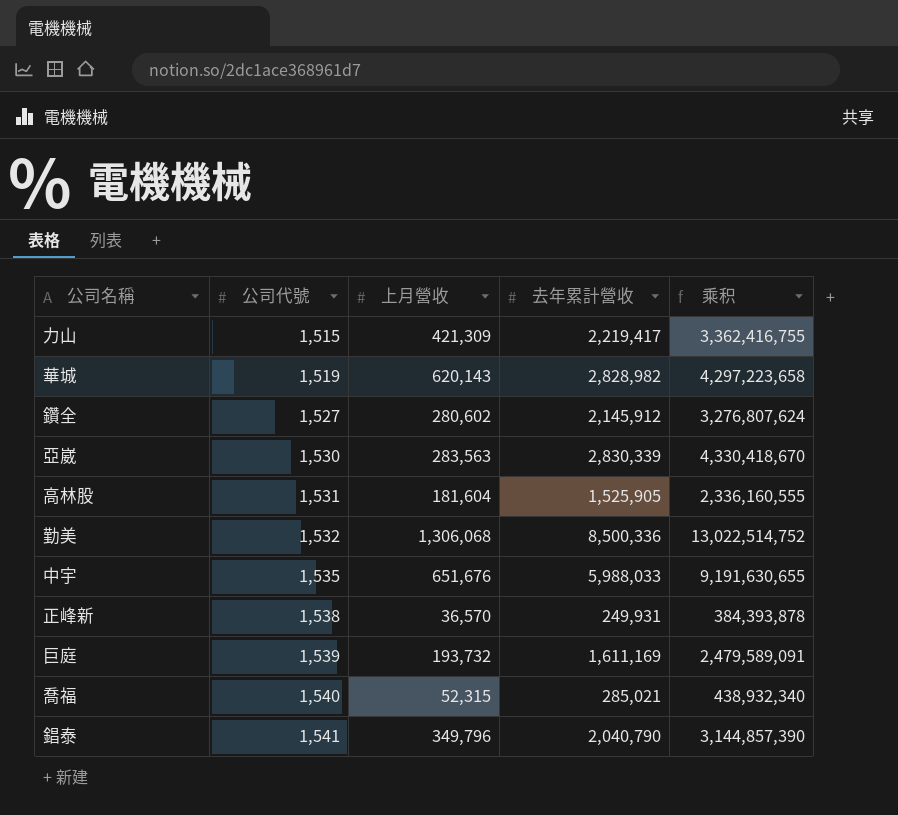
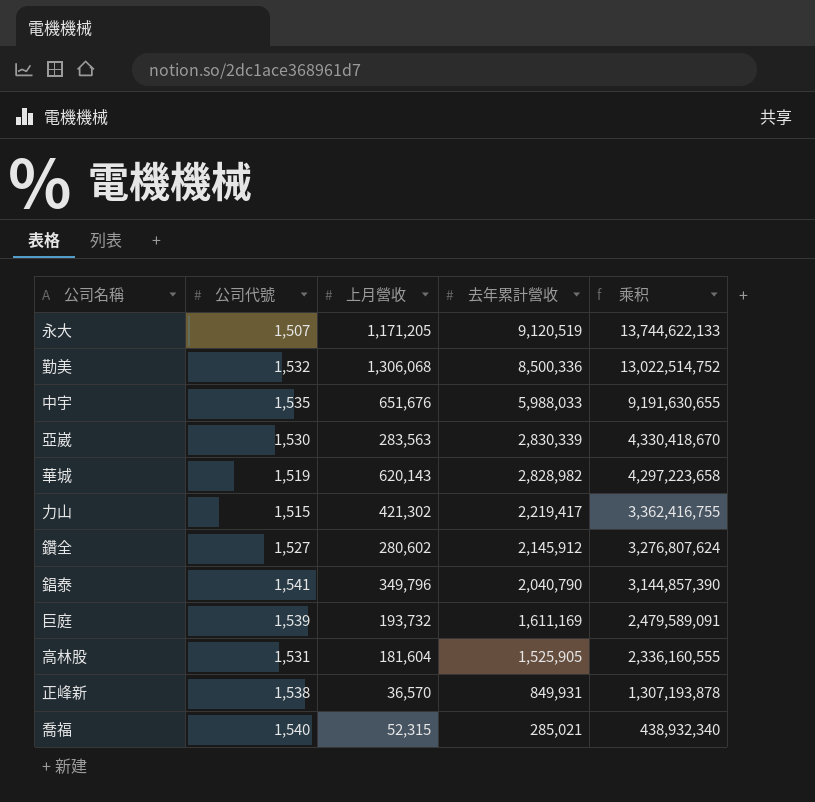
row order: 公司代號 ascending -> 去年累計營收 descending
row 永大: none -> 1,507 | 1,171,205 | 9,120,519 | 13,744,622,133
力山 | 上月營收: 421,309 -> 421,302
正峰新 | 去年累計營收: 249,931 -> 849,931
正峰新 | 乘积: 384,393,878 -> 1,307,193,878

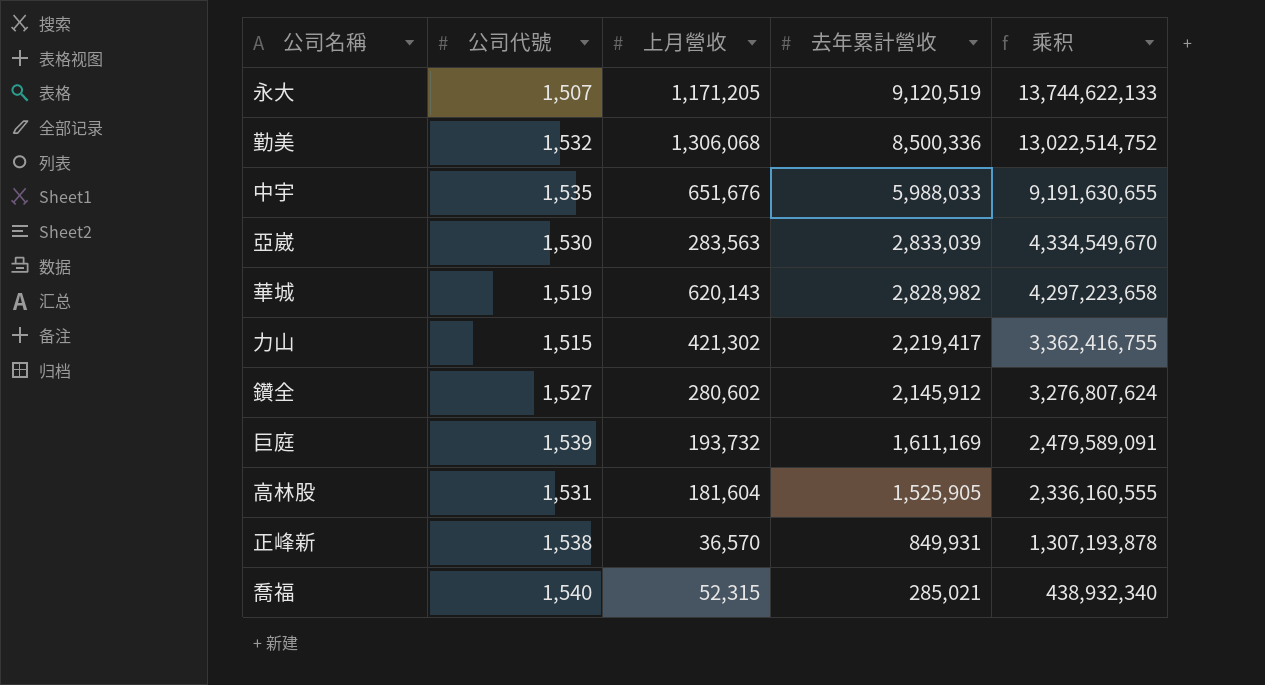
row 錩泰: 1,541 | 349,796 | 2,040,790 | 3,144,857,390 -> none
亞崴 | 去年累計營收: 2,830,339 -> 2,833,039
亞崴 | 乘积: 4,330,418,670 -> 4,334,549,670

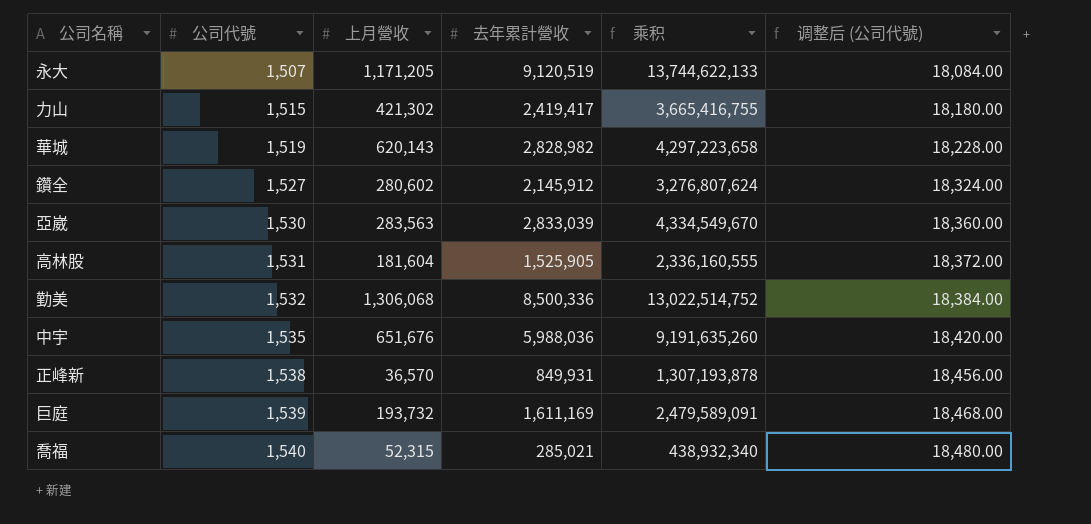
row order: 去年累計營收 descending -> 公司代號 ascending
column 调整后 (公司代號) | formula: none -> [公司代號] * 12
力山 | 去年累計營收: 2,219,417 -> 2,419,417
力山 | 乘积: 3,362,416,755 -> 3,665,416,755
中宇 | 去年累計營收: 5,988,033 -> 5,988,036
中宇 | 乘积: 9,191,630,655 -> 9,191,635,260

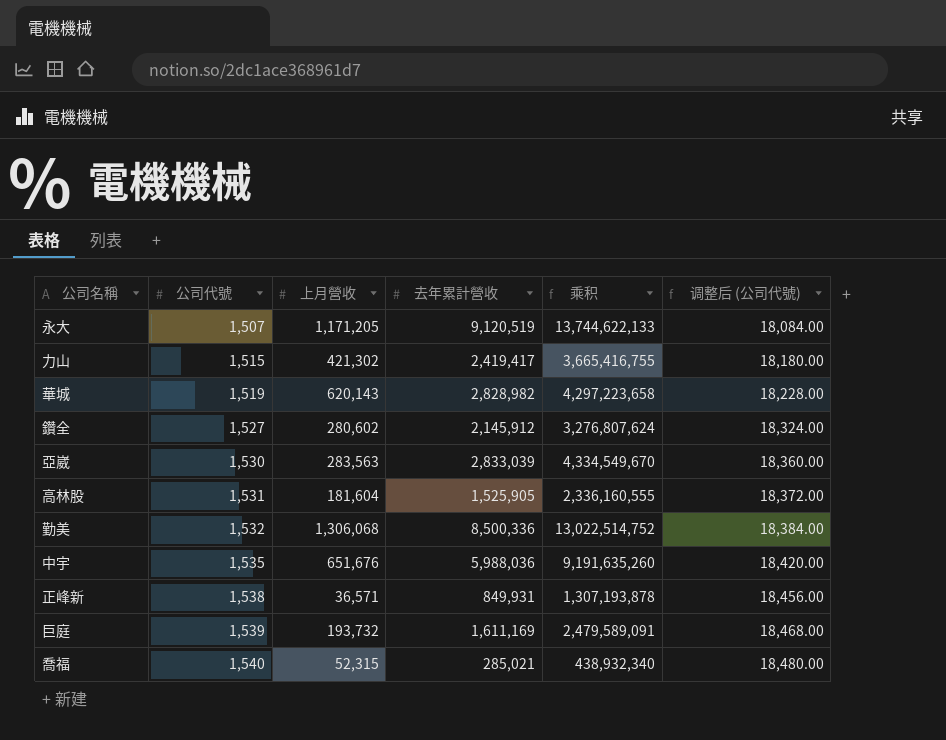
正峰新 | 上月營收: 36,570 -> 36,571

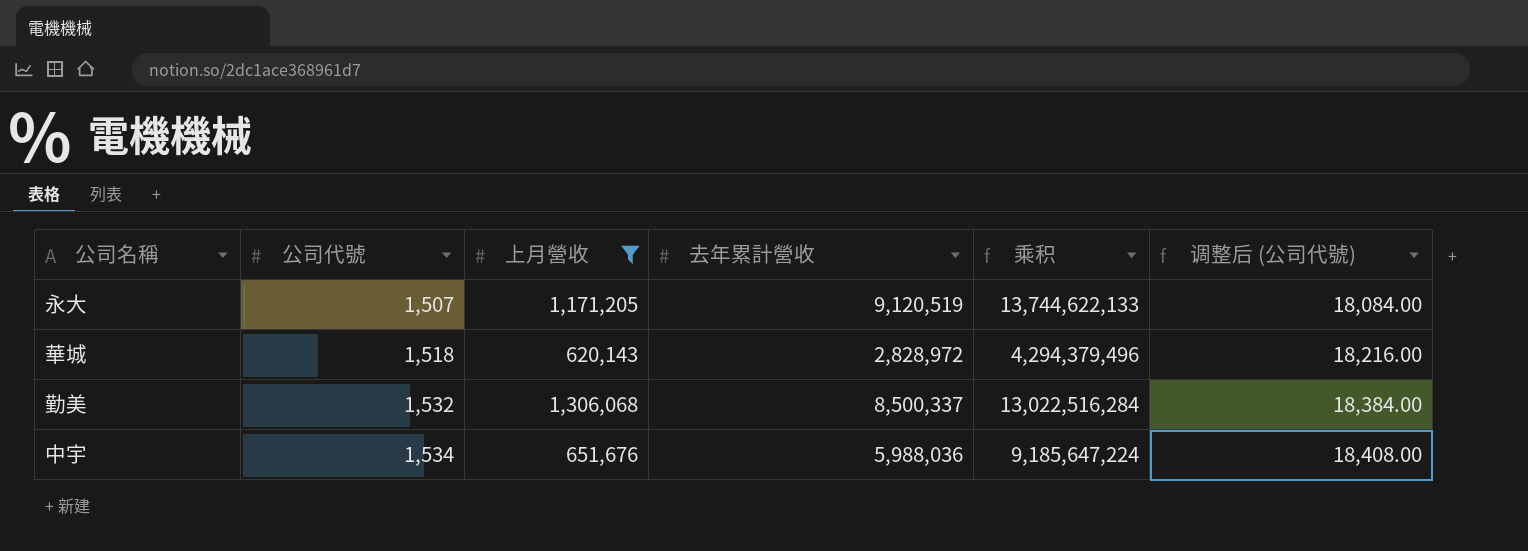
filter: none -> 上月營收 >= 620,143
華城 | 公司代號: 1,519 -> 1,518
華城 | 去年累計營收: 2,828,982 -> 2,828,972
華城 | 乘积: 4,297,223,658 -> 4,294,379,496
華城 | 调整后 (公司代號): 18,228.00 -> 18,216.00
勤美 | 去年累計營收: 8,500,336 -> 8,500,337
勤美 | 乘积: 13,022,514,752 -> 13,022,516,284
中宇 | 公司代號: 1,535 -> 1,534
中宇 | 乘积: 9,191,635,260 -> 9,185,647,224
中宇 | 调整后 (公司代號): 18,420.00 -> 18,408.00

